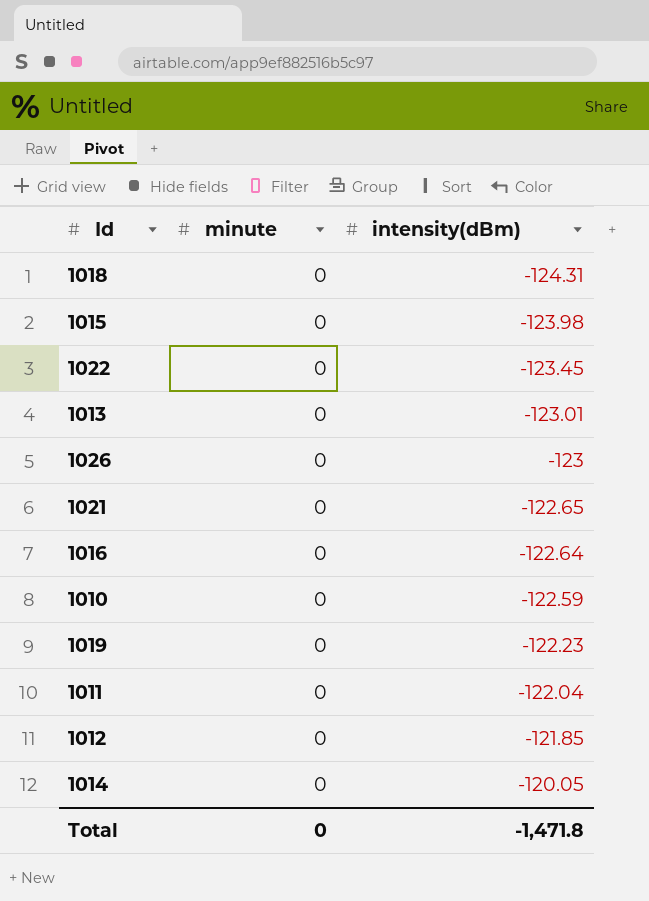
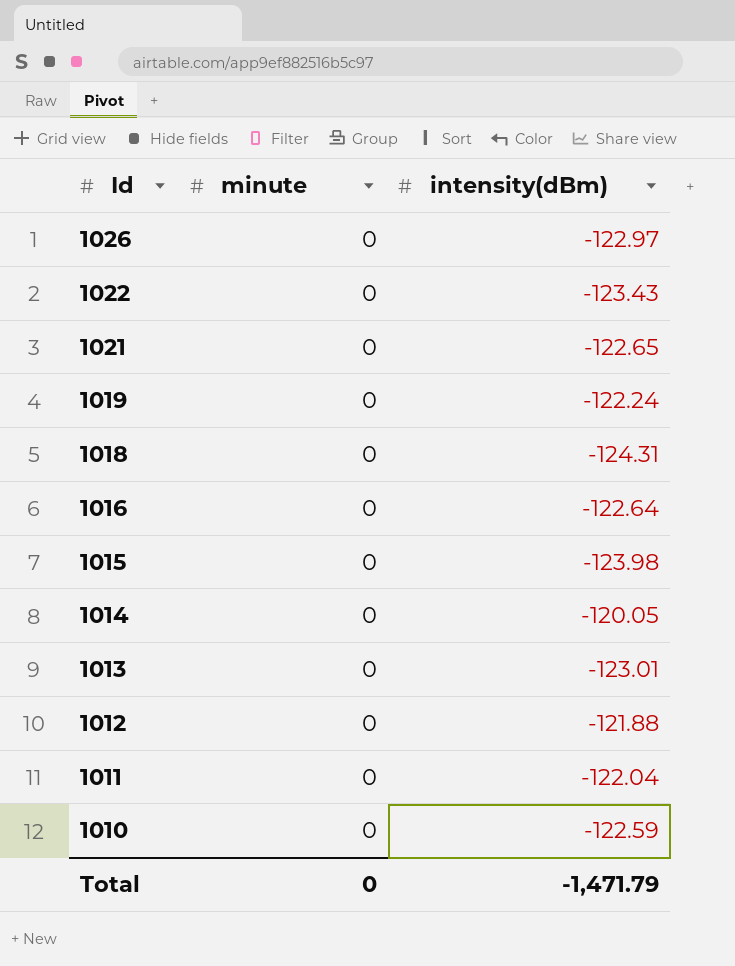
row order: intensity(dBm) ascending -> Id descending
1026 | intensity(dBm): -123 -> -122.97
1022 | intensity(dBm): -123.45 -> -123.43
1019 | intensity(dBm): -122.23 -> -122.24
1012 | intensity(dBm): -121.85 -> -121.88
Total | intensity(dBm): -1,471.8 -> -1,471.79

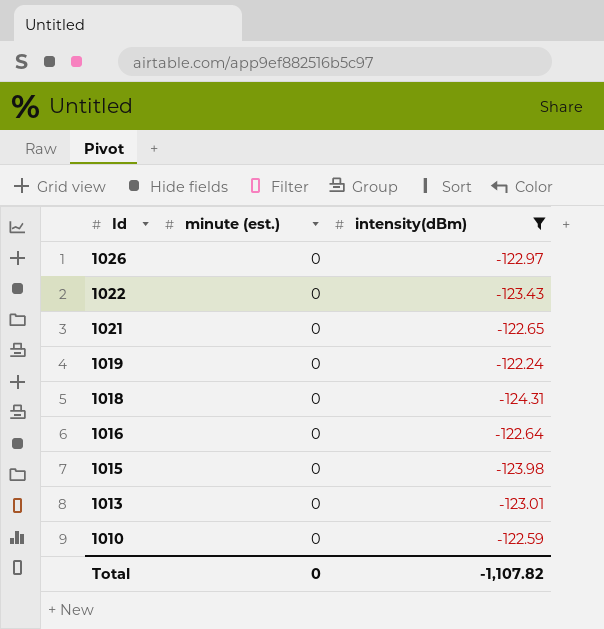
filter: none -> intensity(dBm) <= -122.24
column name: minute -> minute (est.)
Total | intensity(dBm): -1,471.79 -> -1,107.82

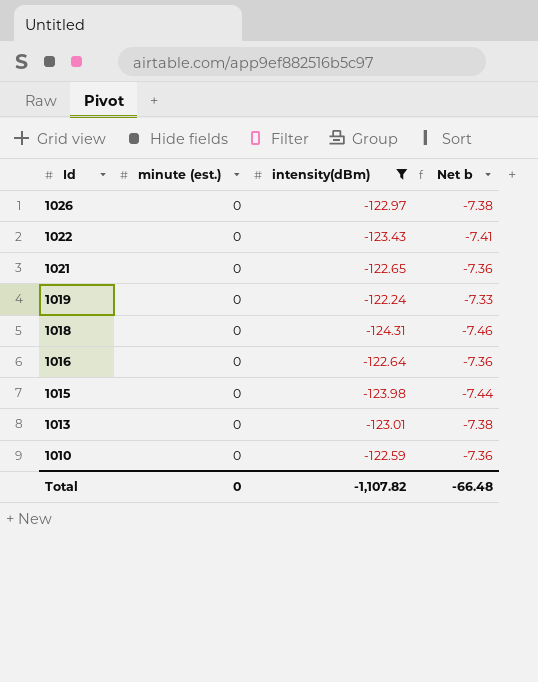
column Net b | formula: none -> [intensity(dBm)] * 0.06

